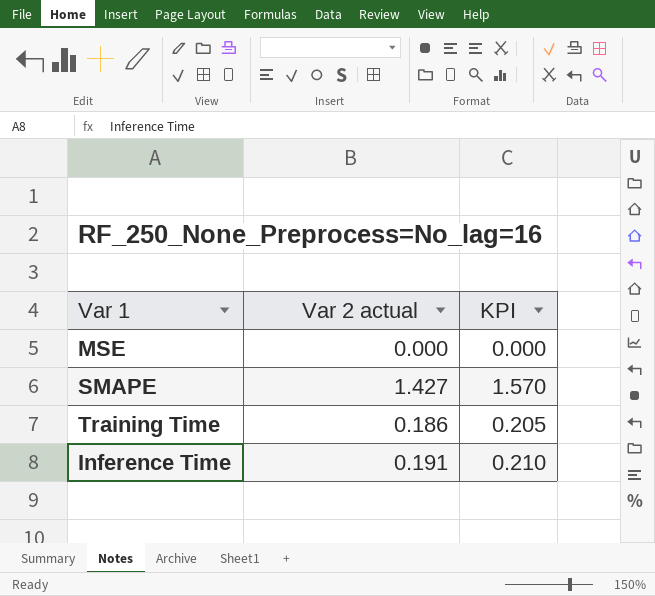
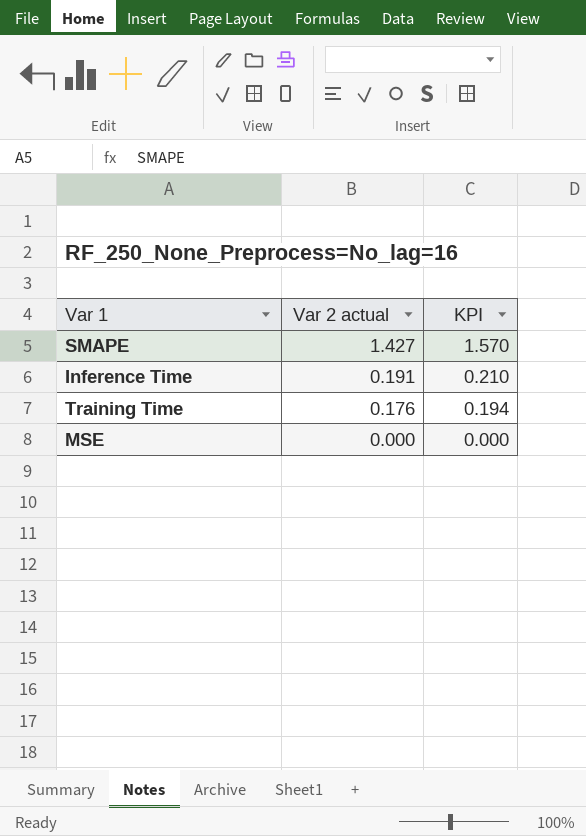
row order: none -> Var 2 actual descending
Training Time | Var 2 actual: 0.186 -> 0.176
Training Time | KPI: 0.205 -> 0.194

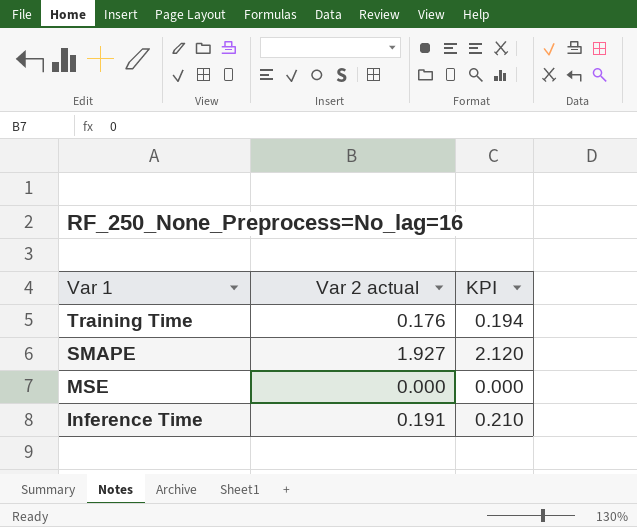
row order: Var 2 actual descending -> Var 1 descending
SMAPE | Var 2 actual: 1.427 -> 1.927
SMAPE | KPI: 1.570 -> 2.120

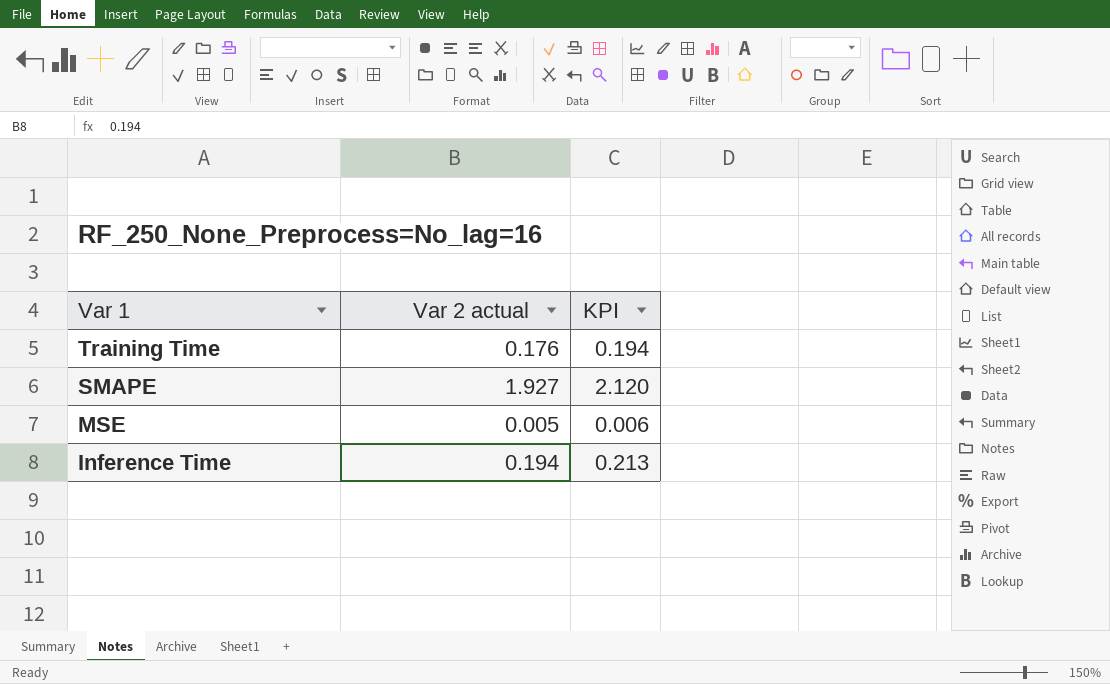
MSE | Var 2 actual: 0.000 -> 0.005
MSE | KPI: 0.000 -> 0.006
Inference Time | Var 2 actual: 0.191 -> 0.194
Inference Time | KPI: 0.210 -> 0.213

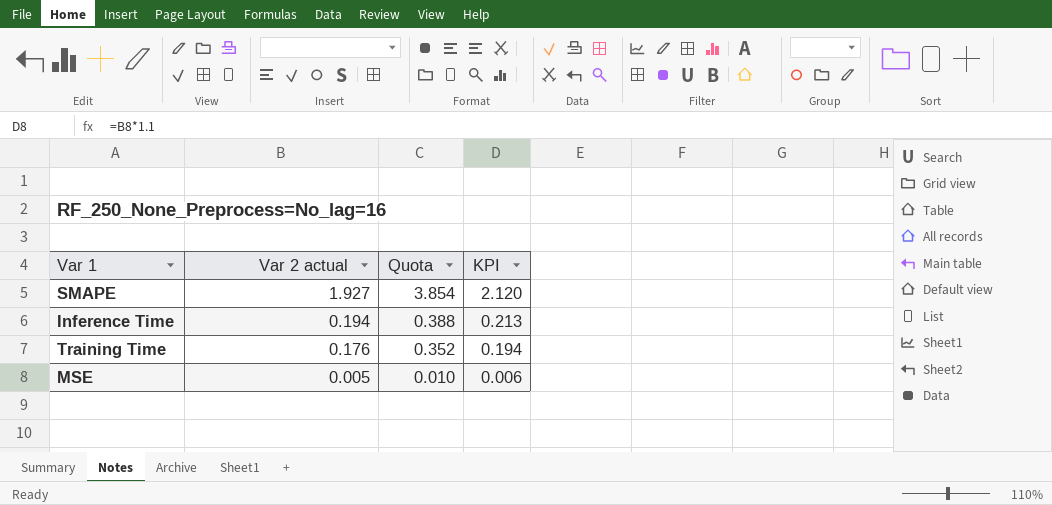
row order: Var 1 descending -> Var 2 actual descending
column Quota | formula: none -> [Var 2 actual] * 2

